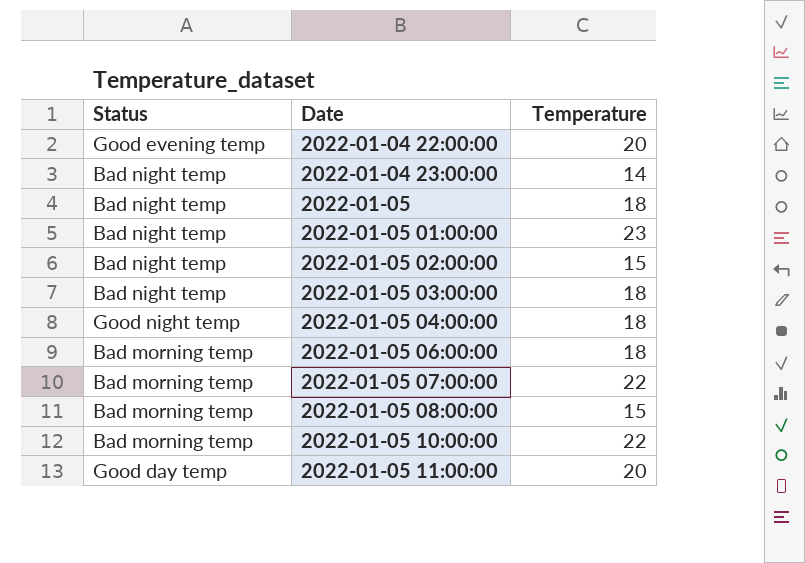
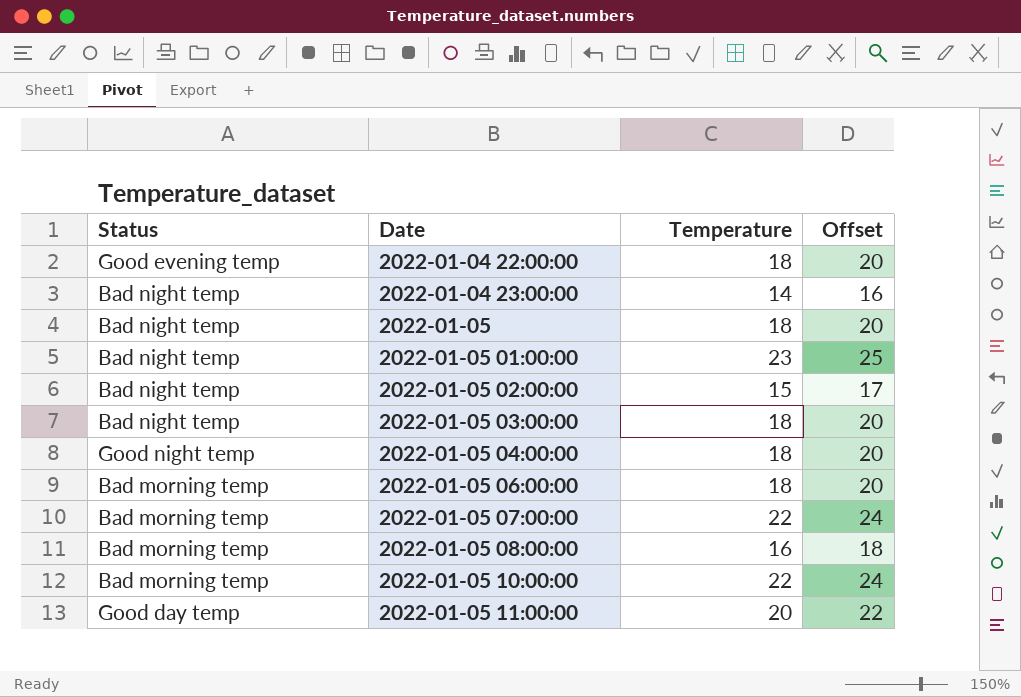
column Offset | formula: none -> [Temperature] + 2
2022-01-04 22:00:00 | Temperature: 20 -> 18
2022-01-05 08:00:00 | Temperature: 15 -> 16

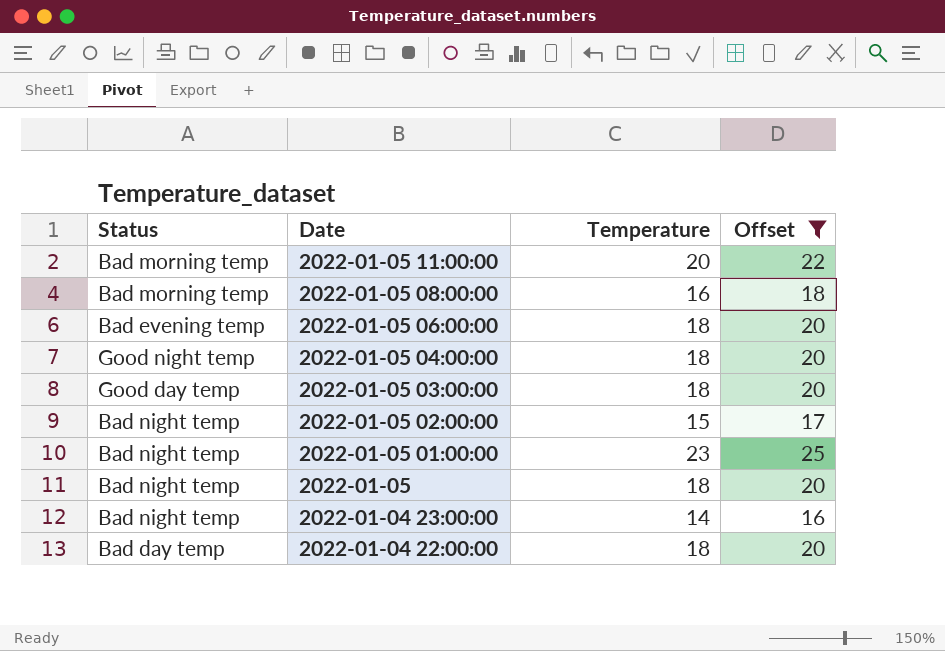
filter: none -> Offset != 24
row order: Date ascending -> Date descending
2022-01-05 11:00:00 | Status: Good day temp -> Bad morning temp
2022-01-05 06:00:00 | Status: Bad morning temp -> Bad evening temp
2022-01-05 03:00:00 | Status: Bad night temp -> Good day temp
2022-01-04 22:00:00 | Status: Good evening temp -> Bad day temp

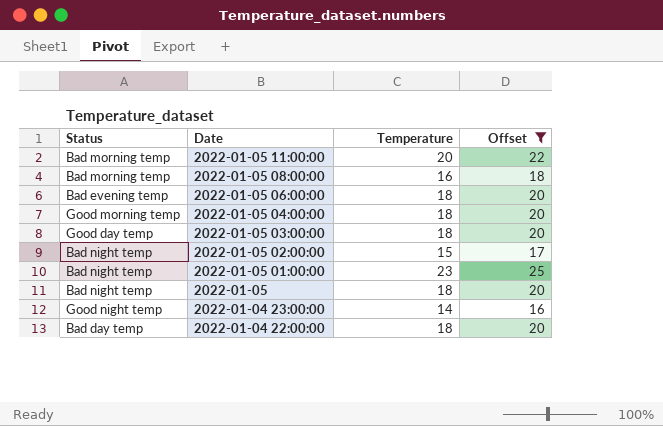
2022-01-05 04:00:00 | Status: Good night temp -> Good morning temp
2022-01-04 23:00:00 | Status: Bad night temp -> Good night temp

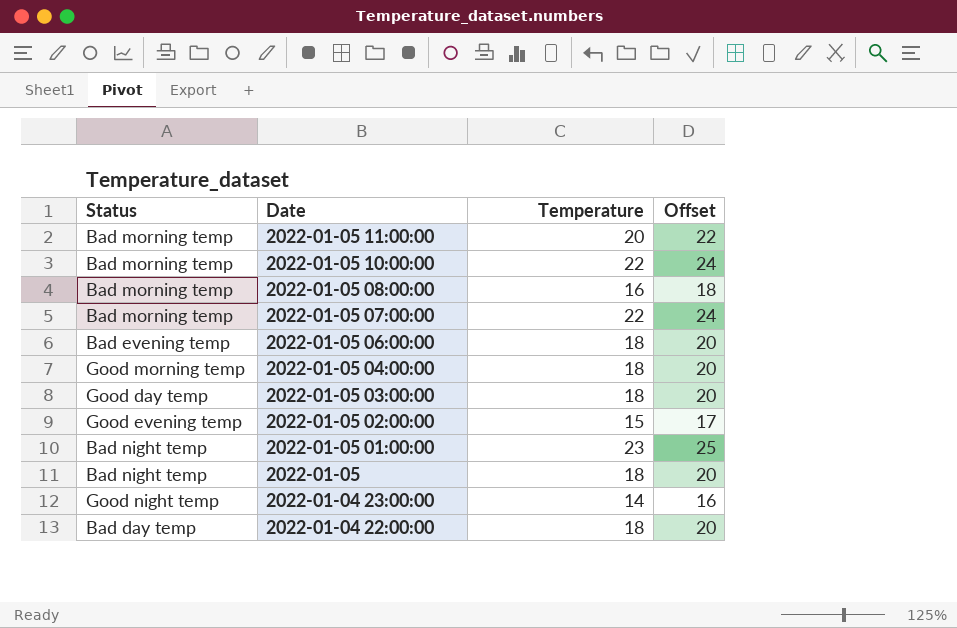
filter: Offset != 24 -> none
2022-01-05 02:00:00 | Status: Bad night temp -> Good evening temp

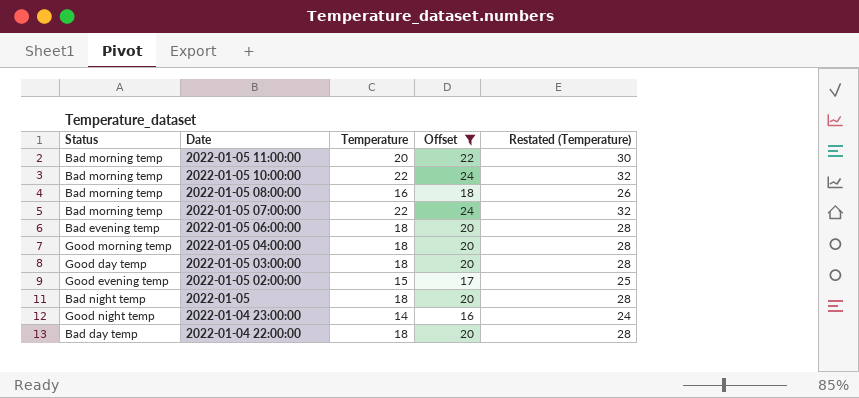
filter: none -> Offset != 25
column Restated (Temperature) | formula: none -> [Temperature] + 10

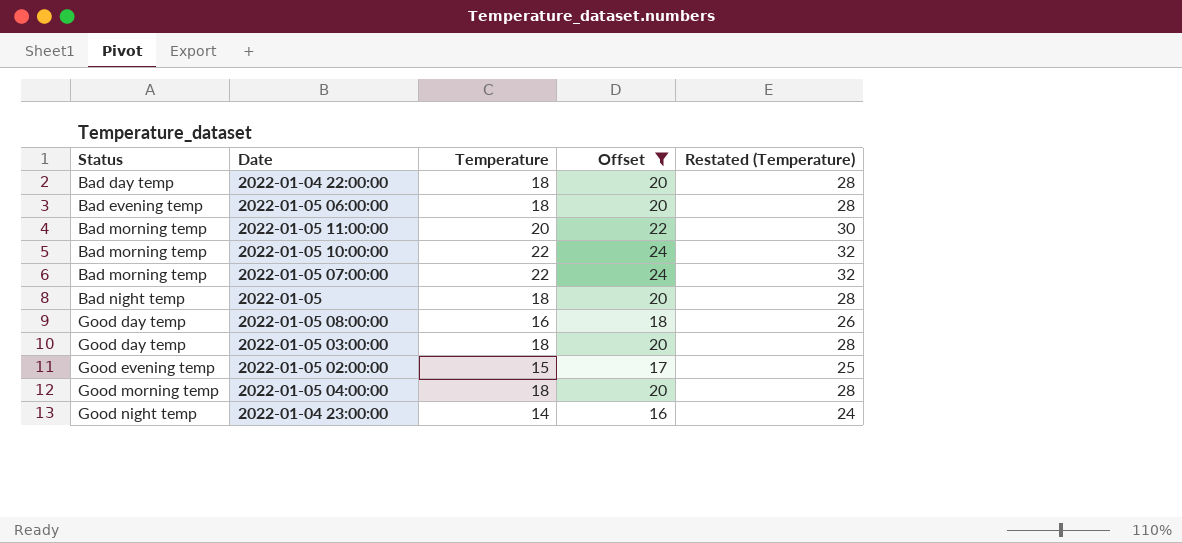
row order: Date descending -> Status ascending
2022-01-05 08:00:00 | Status: Bad morning temp -> Good day temp

